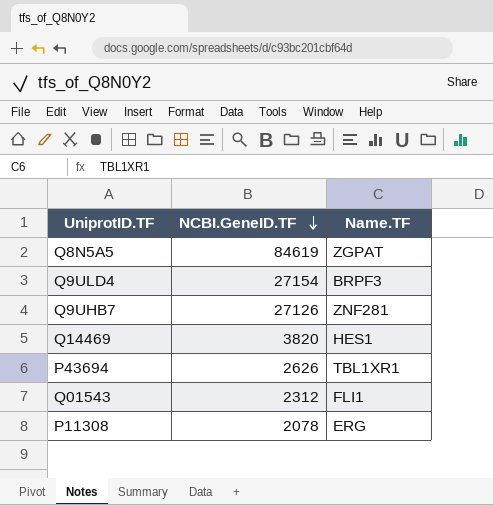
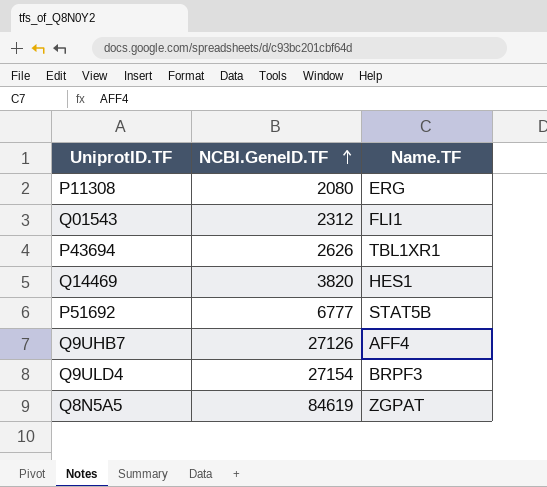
row order: NCBI.GeneID.TF descending -> NCBI.GeneID.TF ascending
P11308 | NCBI.GeneID.TF: 2078 -> 2080
row P51692: none -> 6777 | STAT5B
Q9UHB7 | Name.TF: ZNF281 -> AFF4

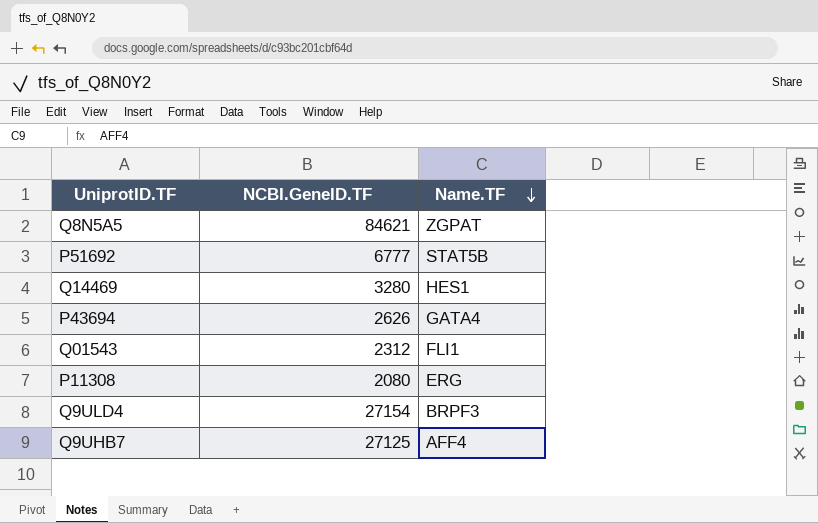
row order: NCBI.GeneID.TF ascending -> Name.TF descending
Q8N5A5 | NCBI.GeneID.TF: 84619 -> 84621
Q14469 | NCBI.GeneID.TF: 3820 -> 3280
P43694 | Name.TF: TBL1XR1 -> GATA4
Q9UHB7 | NCBI.GeneID.TF: 27126 -> 27125

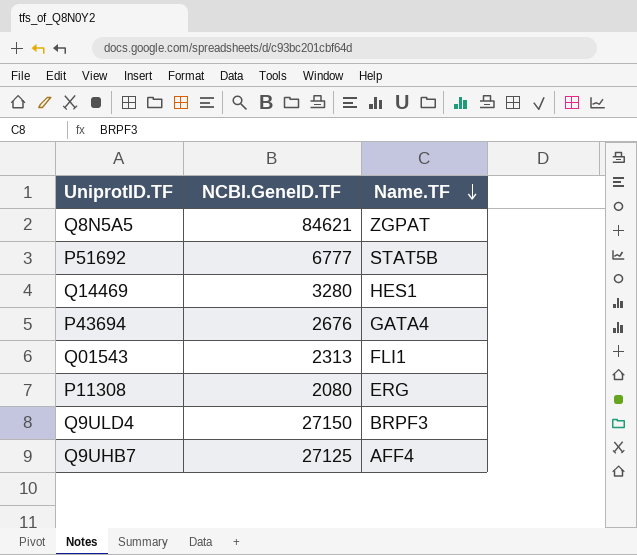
P43694 | NCBI.GeneID.TF: 2626 -> 2676
Q01543 | NCBI.GeneID.TF: 2312 -> 2313
Q9ULD4 | NCBI.GeneID.TF: 27154 -> 27150

